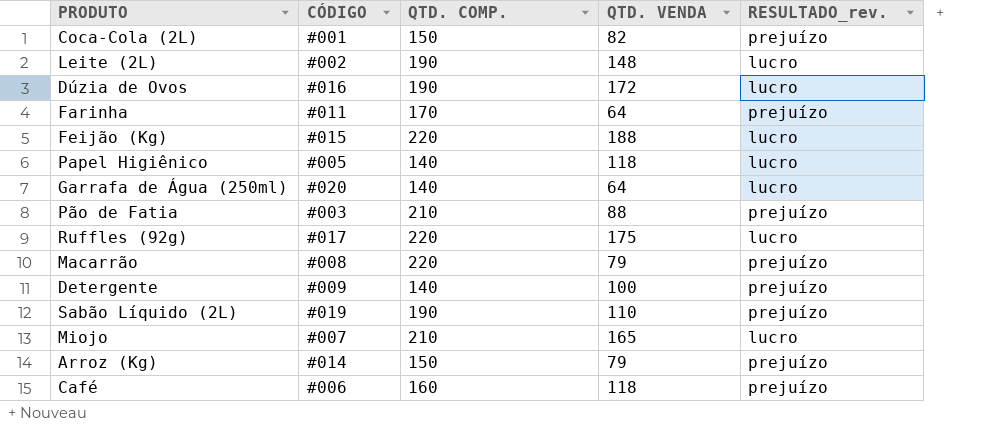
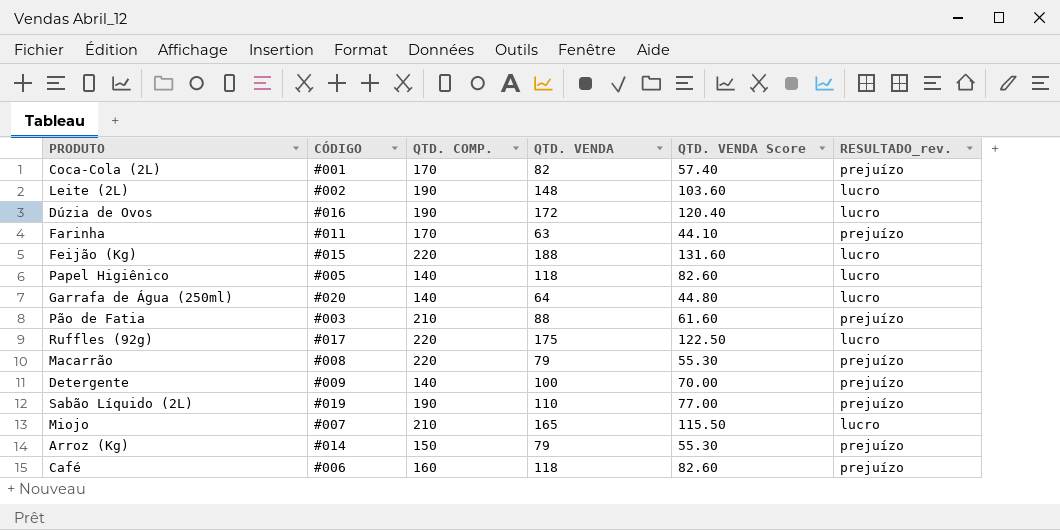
column QTD. VENDA Score | formula: none -> [QTD. VENDA] * 0.7
Coca-Cola (2L) | QTD. COMP.: 150 -> 170
Farinha | QTD. VENDA: 64 -> 63

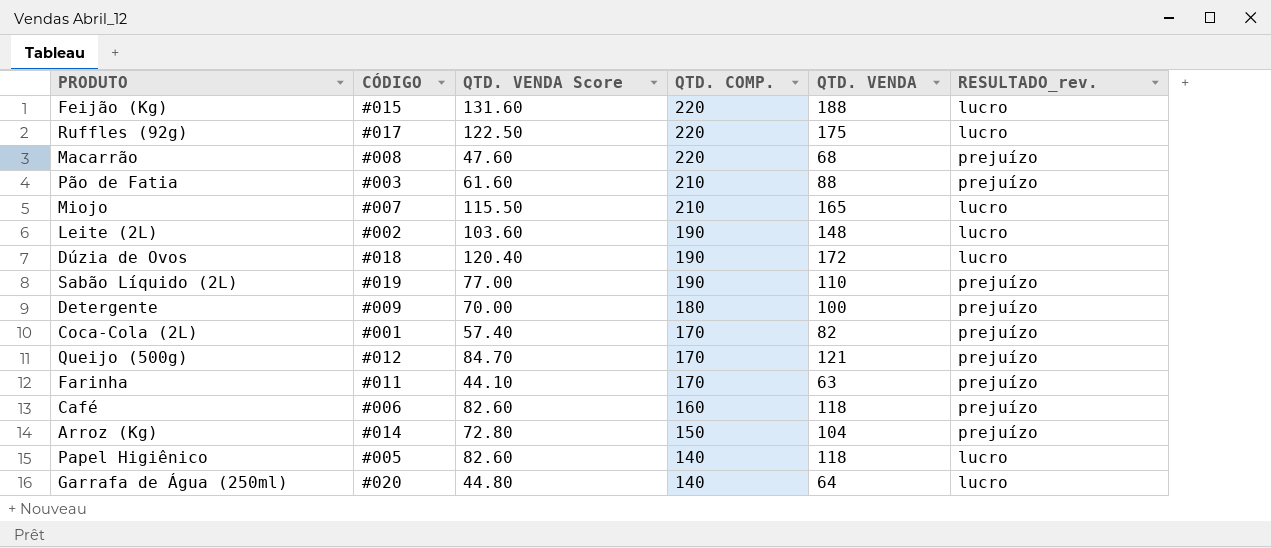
row order: none -> QTD. COMP. descending
column QTD. VENDA Score | position: 5 -> 3
Macarrão | QTD. VENDA Score: 55.30 -> 47.60
Macarrão | QTD. VENDA: 79 -> 68
Dúzia de Ovos | CÓDIGO: #016 -> #018
Detergente | QTD. COMP.: 140 -> 180
row Queijo (500g): none -> #012 | 84.70 | 170 | 121 | prejuízo
Arroz (Kg) | QTD. VENDA Score: 55.30 -> 72.80
Arroz (Kg) | QTD. VENDA: 79 -> 104

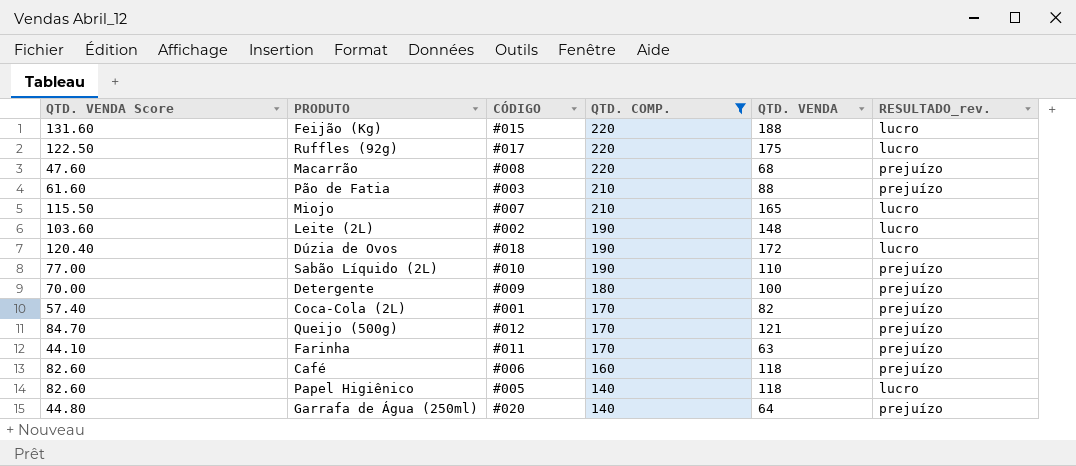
filter: none -> QTD. COMP. != 150
column QTD. VENDA Score | position: 3 -> 1
Sabão Líquido (2L) | CÓDIGO: #019 -> #010
Garrafa de Água (250ml) | RESULTADO_rev.: lucro -> prejuízo

